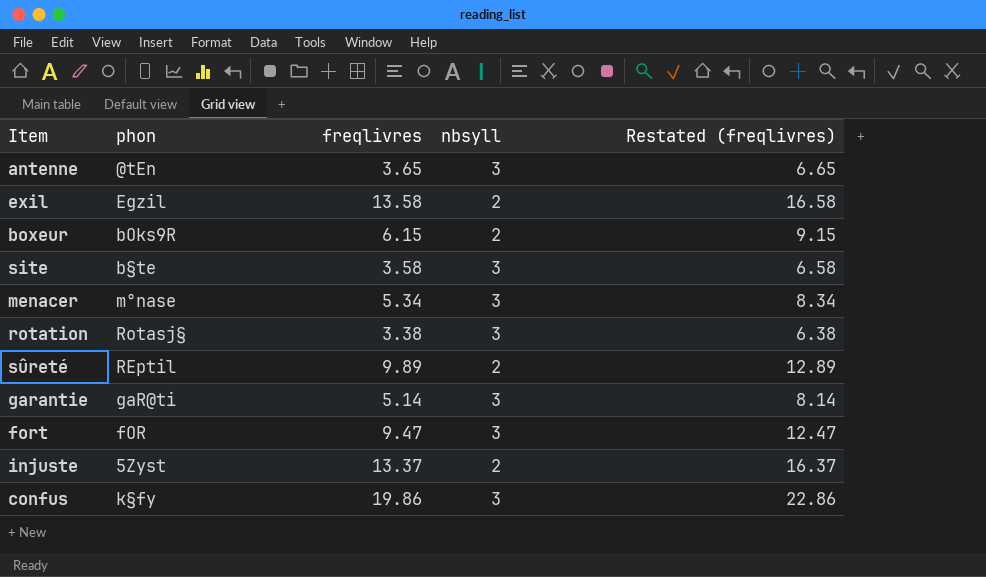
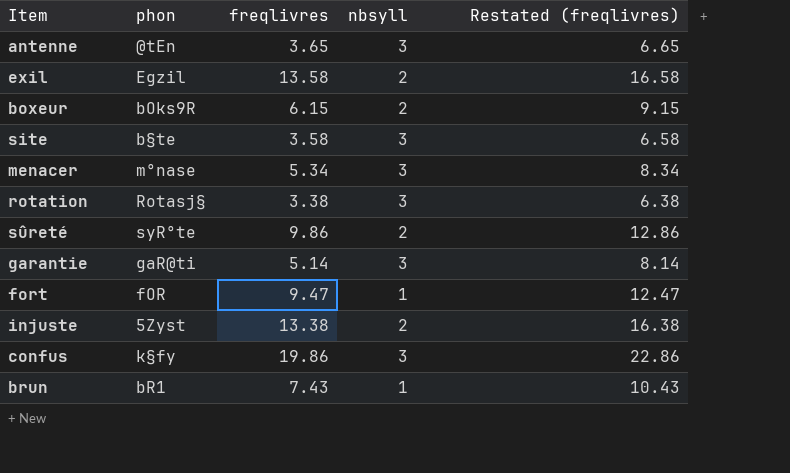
sûreté | phon: REptil -> syR°te
sûreté | freqlivres: 9.89 -> 9.86
sûreté | Restated (freqlivres): 12.89 -> 12.86
fort | nbsyll: 3 -> 1
injuste | freqlivres: 13.37 -> 13.38
injuste | Restated (freqlivres): 16.37 -> 16.38
row brun: none -> bR1 | 7.43 | 1 | 10.43

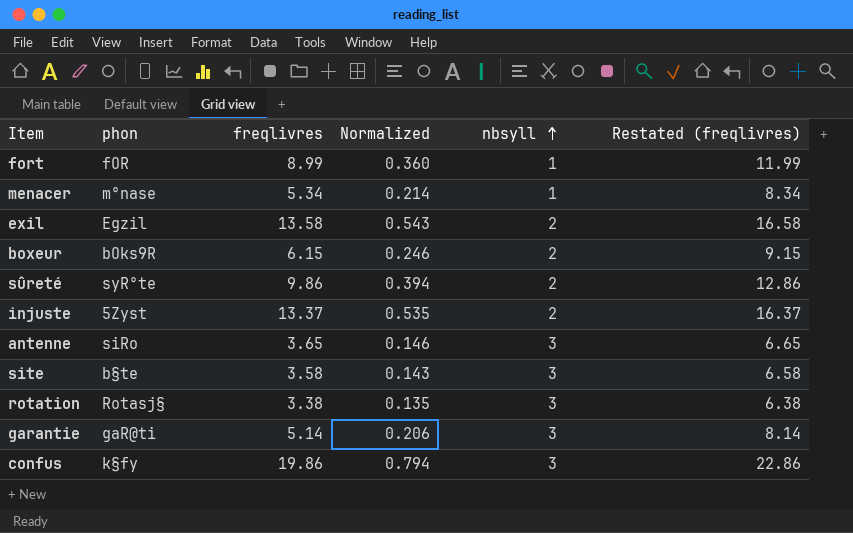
row order: none -> nbsyll ascending
column Normalized | formula: none -> [freqlivres] * 0.04
row brun: bR1 | 7.43 | 1 | 10.43 -> none
fort | freqlivres: 9.47 -> 8.99
fort | Restated (freqlivres): 12.47 -> 11.99
menacer | nbsyll: 3 -> 1
injuste | freqlivres: 13.38 -> 13.37
injuste | Restated (freqlivres): 16.38 -> 16.37
antenne | phon: @tEn -> siRo

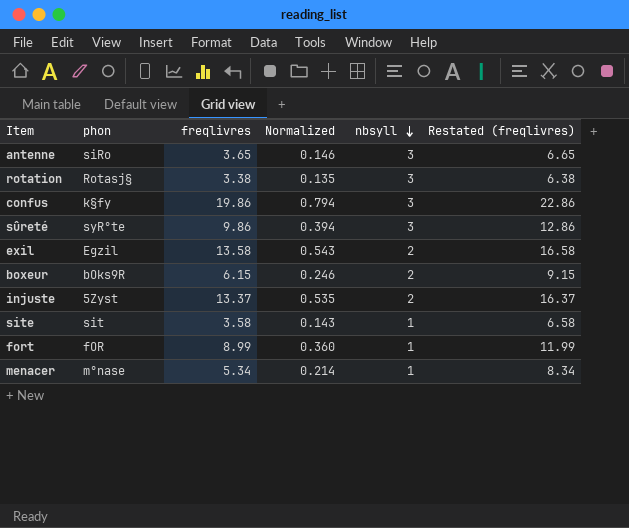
row order: nbsyll ascending -> nbsyll descending
row garantie: gaR@ti | 5.14 | 0.206 | 3 | 8.14 -> none
sûreté | nbsyll: 2 -> 3
site | phon: b§te -> sit
site | nbsyll: 3 -> 1

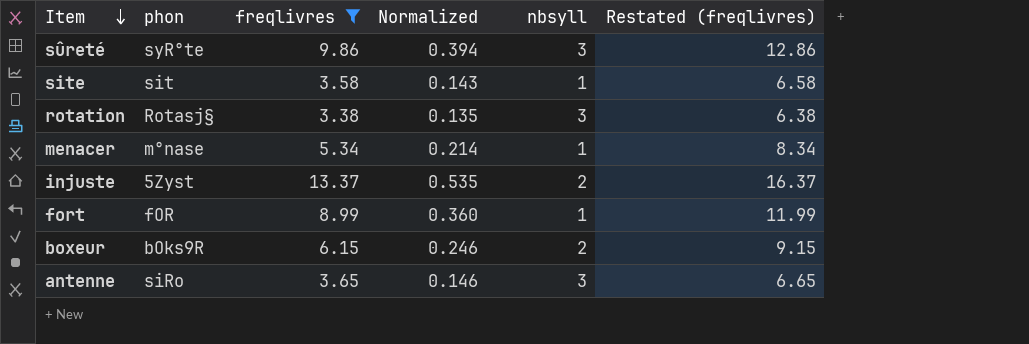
filter: none -> freqlivres <= 13.37
row order: nbsyll descending -> Item descending

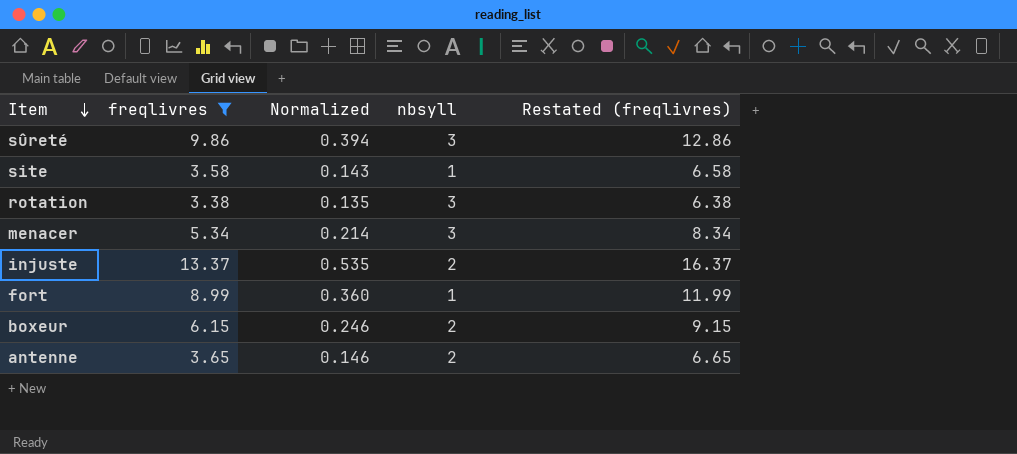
column phon | position: 2 -> none
menacer | nbsyll: 1 -> 3
antenne | nbsyll: 3 -> 2

